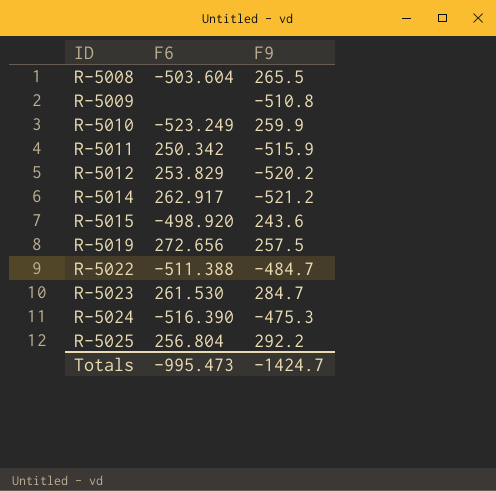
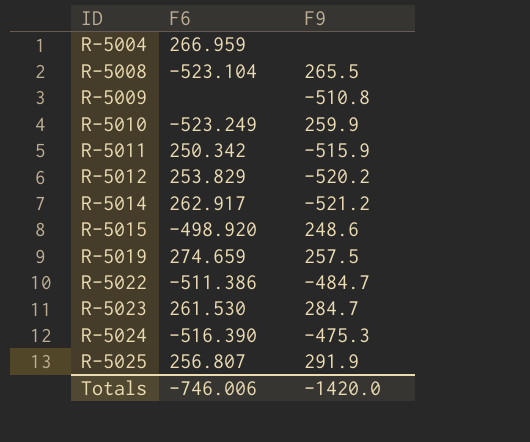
row R-5004: none -> 266.959 | none
R-5008 | F6: -503.604 -> -523.104
R-5015 | F9: 243.6 -> 248.6
R-5019 | F6: 272.656 -> 274.659
R-5022 | F6: -511.388 -> -511.386
R-5025 | F6: 256.804 -> 256.807
R-5025 | F9: 292.2 -> 291.9
Totals | F6: -995.473 -> -746.006
Totals | F9: -1424.7 -> -1420.0

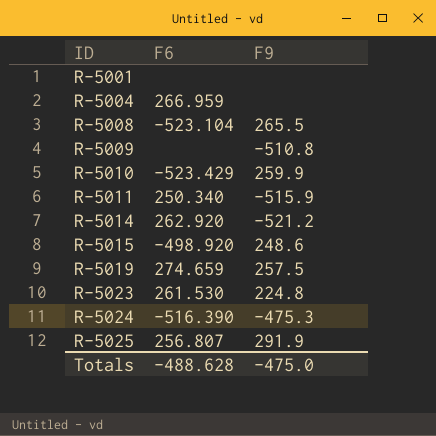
row R-5012: 253.829 | -520.2 -> none
row R-5022: -511.386 | -484.7 -> none
row R-5001: none -> none | none
R-5010 | F6: -523.249 -> -523.429
R-5011 | F6: 250.342 -> 250.340
R-5014 | F6: 262.917 -> 262.920
R-5023 | F9: 284.7 -> 224.8
Totals | F6: -746.006 -> -488.628
Totals | F9: -1420.0 -> -475.0

